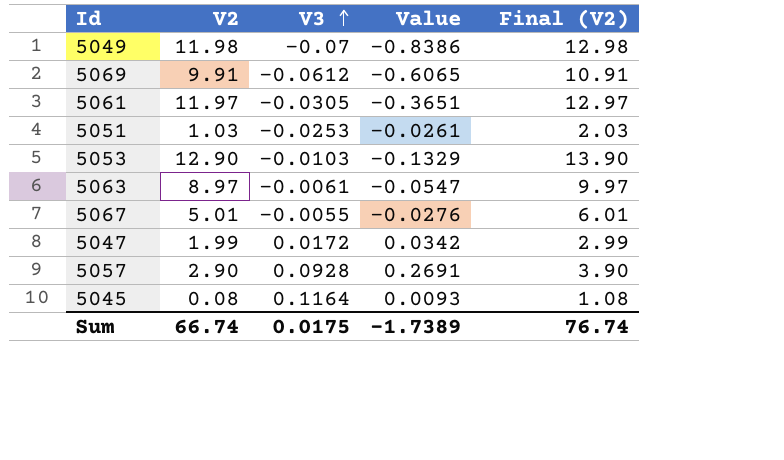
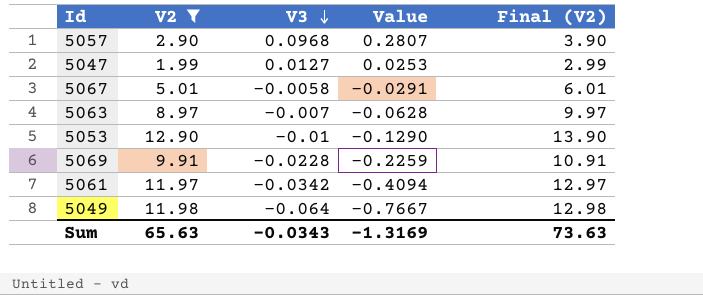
filter: none -> V2 >= 1.99
row order: V3 ascending -> V3 descending
5057 | V3: 0.0928 -> 0.0968
5057 | Value: 0.2691 -> 0.2807
5047 | V3: 0.0172 -> 0.0127
5047 | Value: 0.0342 -> 0.0253
5067 | V3: -0.0055 -> -0.0058
5067 | Value: -0.0276 -> -0.0291
5063 | V3: -0.0061 -> -0.007
5063 | Value: -0.0547 -> -0.0628
5053 | V3: -0.0103 -> -0.01
5053 | Value: -0.1329 -> -0.1290
5069 | V3: -0.0612 -> -0.0228
5069 | Value: -0.6065 -> -0.2259
5061 | V3: -0.0305 -> -0.0342
5061 | Value: -0.3651 -> -0.4094
5049 | V3: -0.07 -> -0.064
5049 | Value: -0.8386 -> -0.7667
Sum | V2: 66.74 -> 65.63
Sum | V3: 0.0175 -> -0.0343
Sum | Value: -1.7389 -> -1.3169
Sum | Final (V2): 76.74 -> 73.63

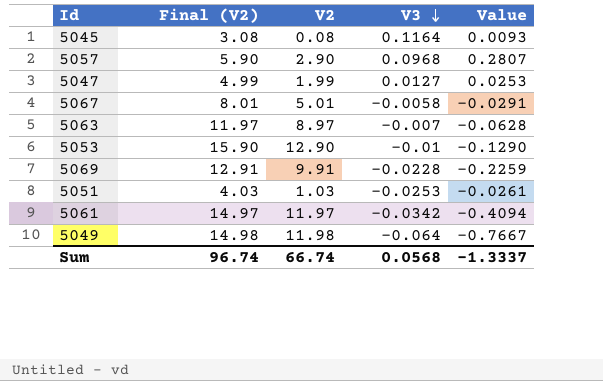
filter: V2 >= 1.99 -> none
column Final (V2) | formula: [V2] + 1 -> [V2] + 3
column Final (V2) | position: 5 -> 2
Sum | Final (V2): 73.63 -> 96.74
Sum | V2: 65.63 -> 66.74
Sum | V3: -0.0343 -> 0.0568
Sum | Value: -1.3169 -> -1.3337

